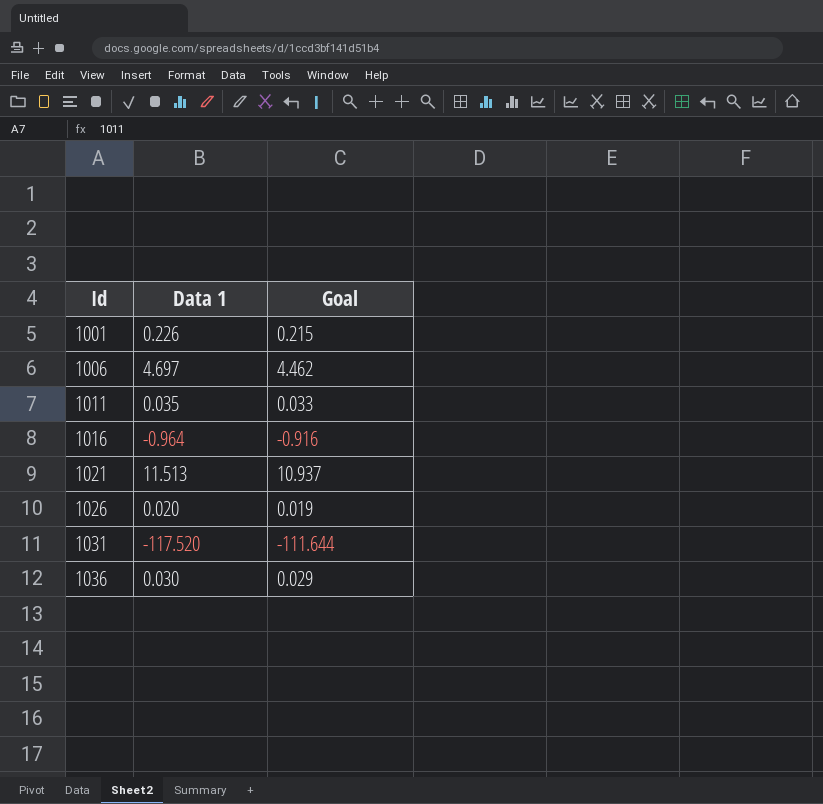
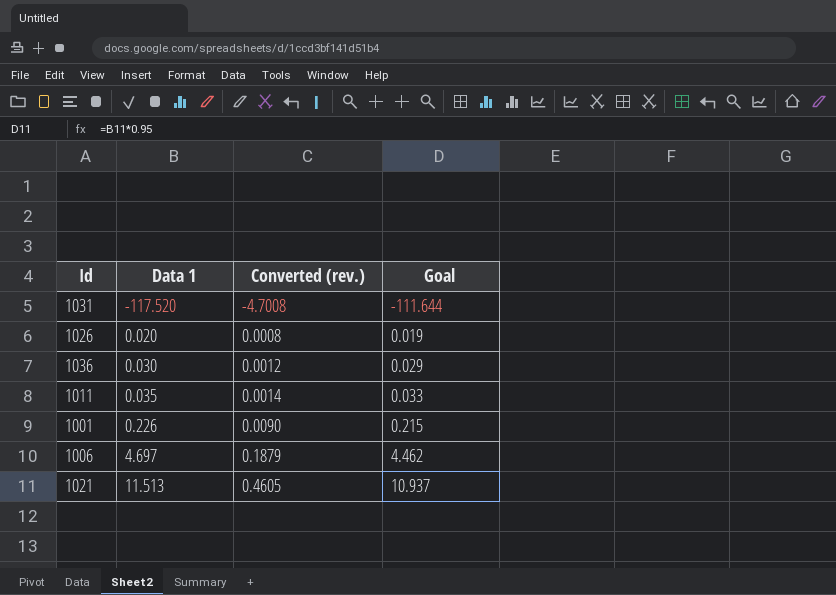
row order: Id ascending -> Data 1 ascending
column Converted (rev.) | formula: none -> [Data 1] * 0.04
row 1016: -0.964 | -0.916 -> none

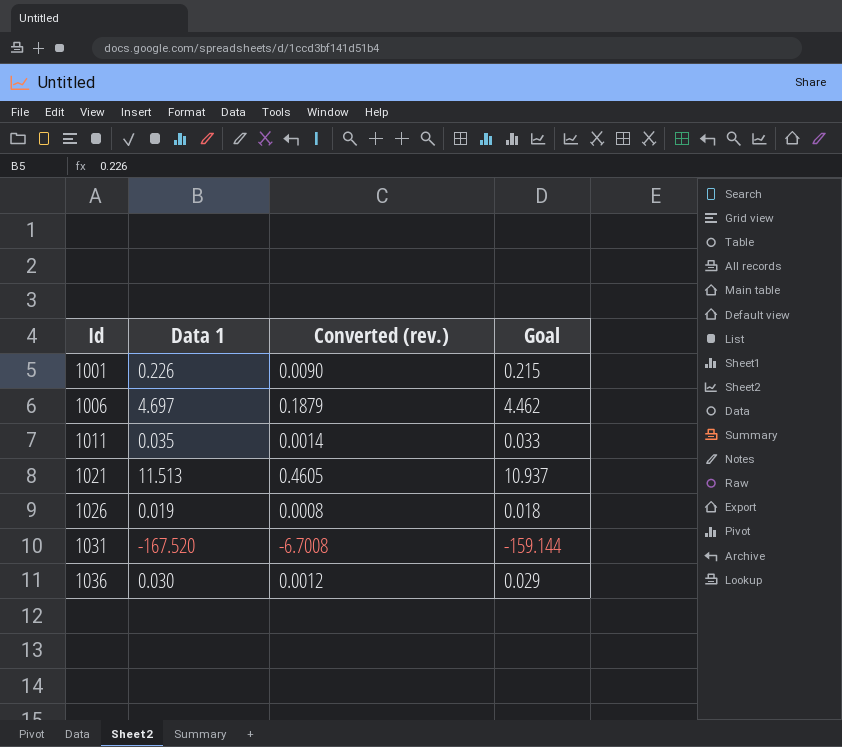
row order: Data 1 ascending -> Id ascending
1026 | Data 1: 0.020 -> 0.019
1026 | Goal: 0.019 -> 0.018
1031 | Data 1: -117.520 -> -167.520
1031 | Converted (rev.): -4.7008 -> -6.7008
1031 | Goal: -111.644 -> -159.144

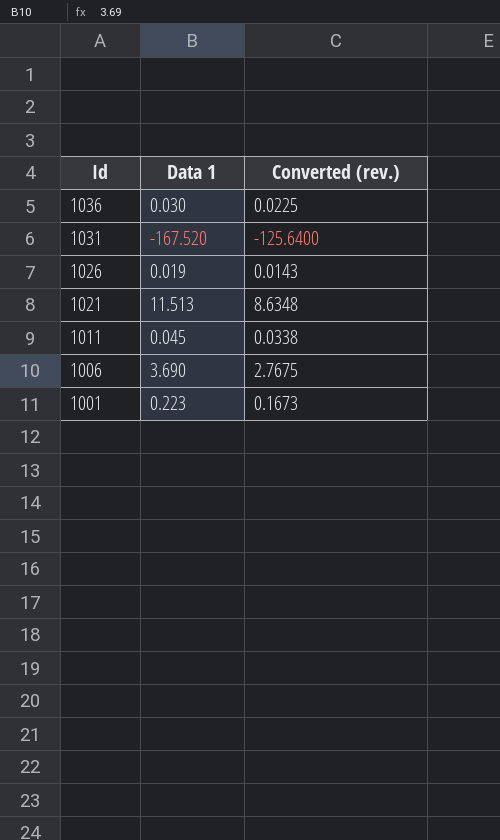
row order: Id ascending -> Id descending
column Goal | formula: [Data 1] * 0.95 -> none
column Converted (rev.) | formula: [Data 1] * 0.04 -> [Data 1] * 0.75
1011 | Data 1: 0.035 -> 0.045
1006 | Data 1: 4.697 -> 3.690
1001 | Data 1: 0.226 -> 0.223

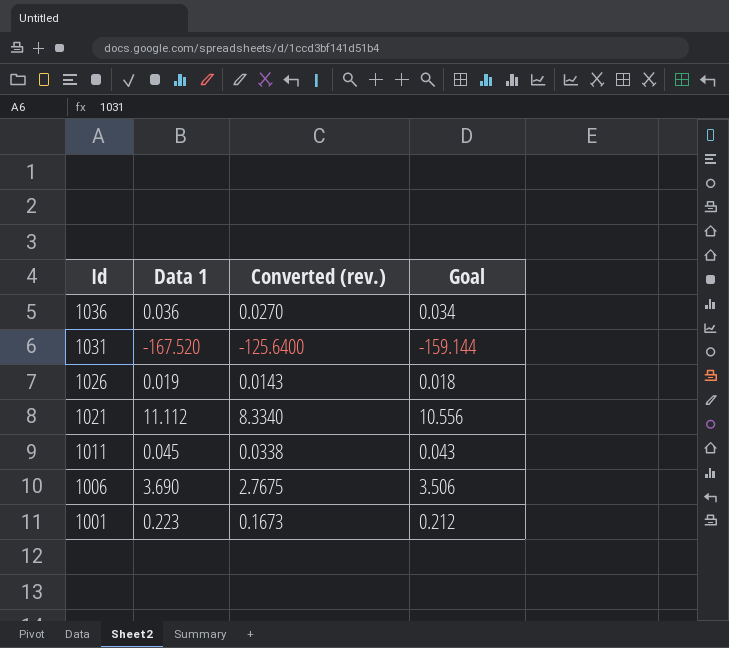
column Goal | formula: none -> [Data 1] * 0.95
1036 | Data 1: 0.030 -> 0.036
1036 | Converted (rev.): 0.0225 -> 0.0270
1021 | Data 1: 11.513 -> 11.112
1021 | Converted (rev.): 8.6348 -> 8.3340

